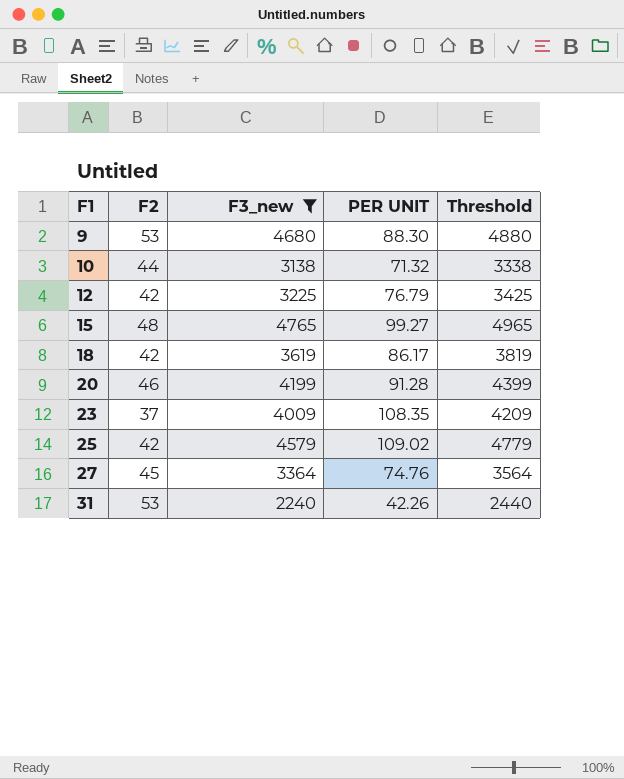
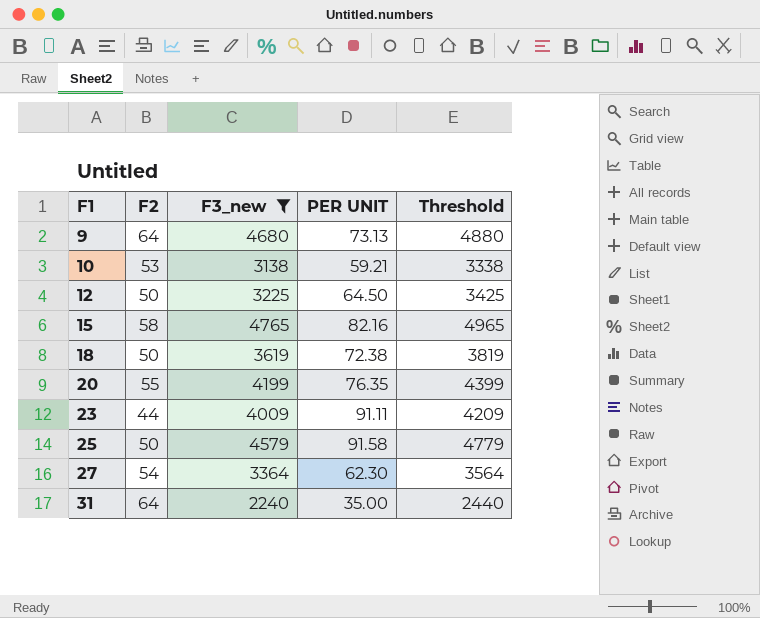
9 | F2: 53 -> 64
9 | PER UNIT: 88.30 -> 73.13
10 | F2: 44 -> 53
10 | PER UNIT: 71.32 -> 59.21
12 | F2: 42 -> 50
12 | PER UNIT: 76.79 -> 64.50
15 | F2: 48 -> 58
15 | PER UNIT: 99.27 -> 82.16
18 | F2: 42 -> 50
18 | PER UNIT: 86.17 -> 72.38
20 | F2: 46 -> 55
20 | PER UNIT: 91.28 -> 76.35
23 | F2: 37 -> 44
23 | PER UNIT: 108.35 -> 91.11
25 | F2: 42 -> 50
25 | PER UNIT: 109.02 -> 91.58
27 | F2: 45 -> 54
27 | PER UNIT: 74.76 -> 62.30
31 | F2: 53 -> 64
31 | PER UNIT: 42.26 -> 35.00

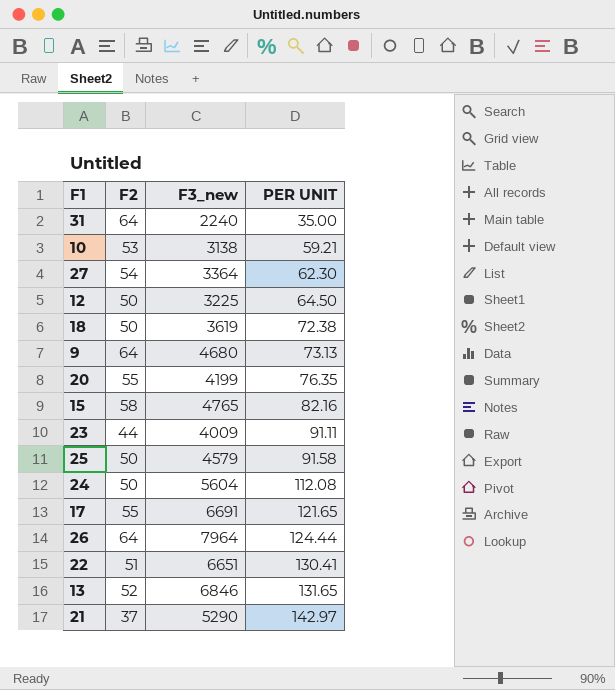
filter: F3_new <= 4765 -> none
row order: F1 ascending -> PER UNIT ascending
column Threshold | formula: [F3_new] + 200 -> none

